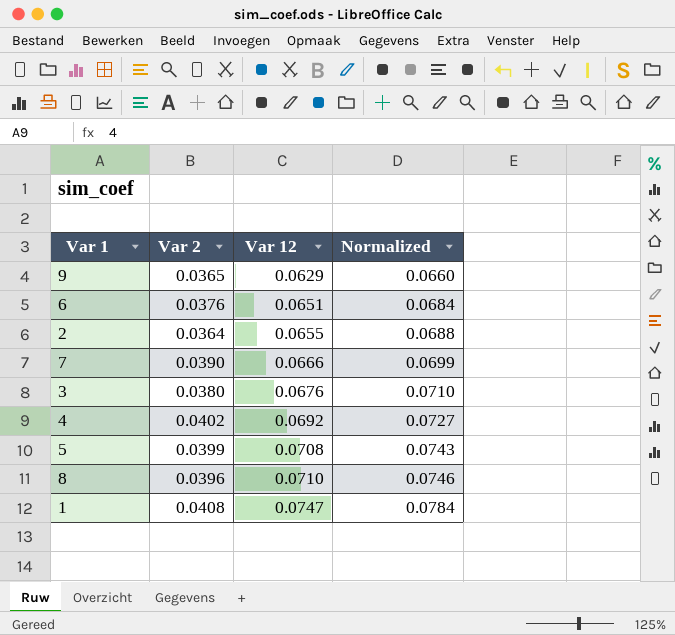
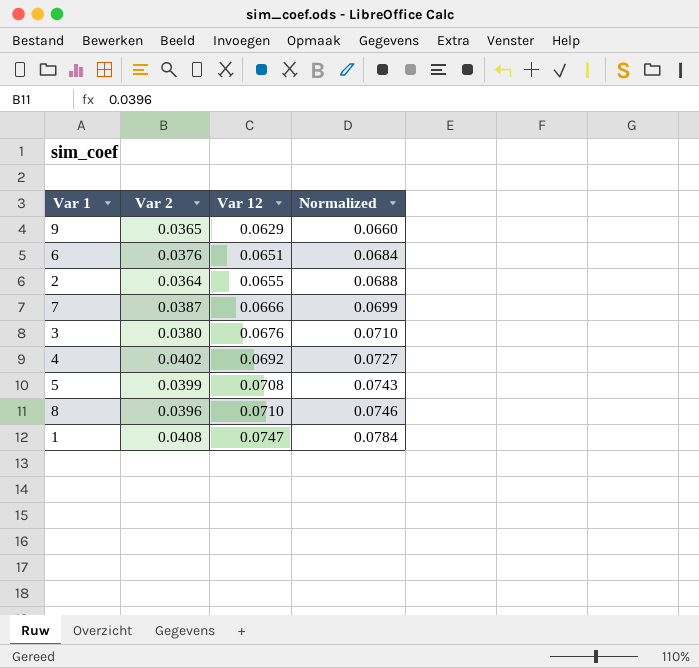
7 | Var 2: 0.0390 -> 0.0387

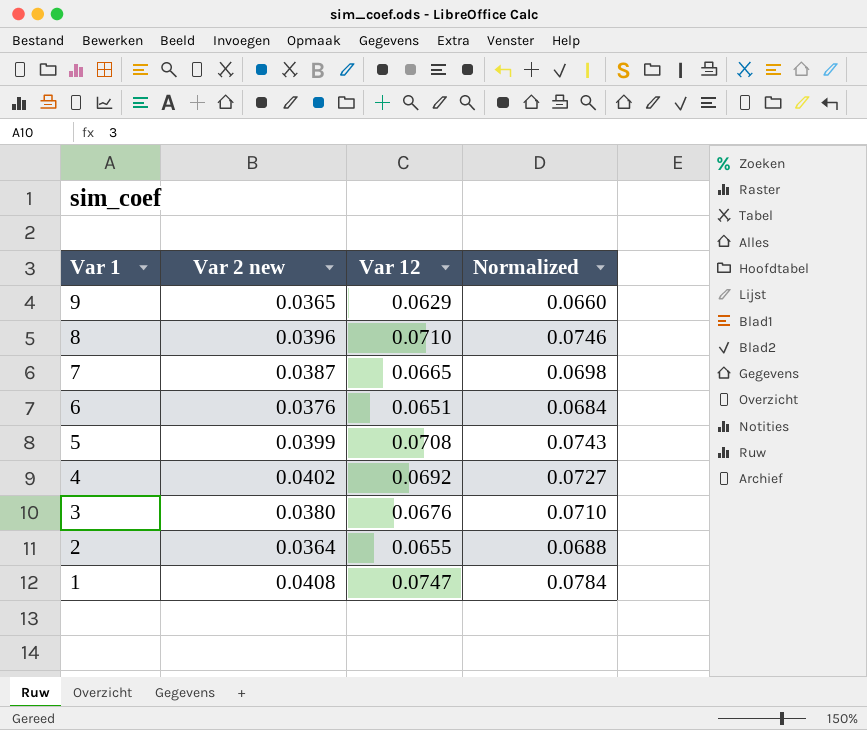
row order: Var 12 ascending -> Var 1 descending
column name: Var 2 -> Var 2 new
7 | Var 12: 0.0666 -> 0.0665
7 | Normalized: 0.0699 -> 0.0698

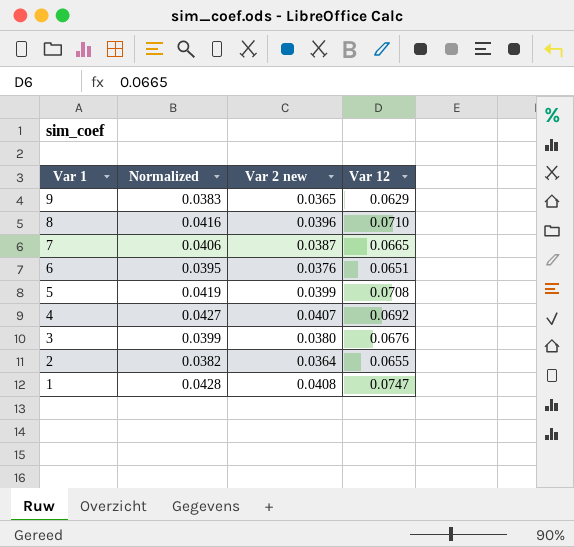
column Normalized | formula: [Var 12] * 1.05 -> [Var 2 new] * 1.05
column Normalized | position: 4 -> 2
4 | Var 2 new: 0.0402 -> 0.0407

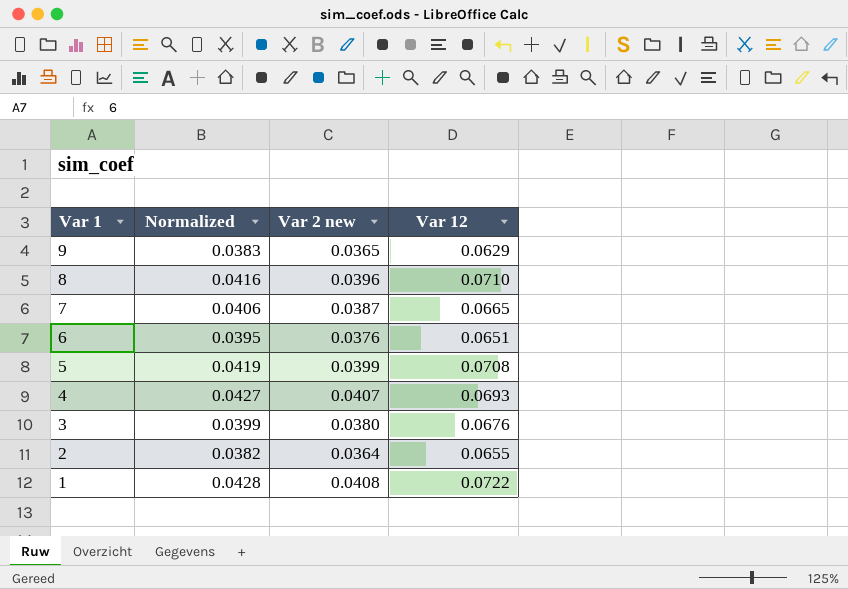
4 | Var 12: 0.0692 -> 0.0693
1 | Var 12: 0.0747 -> 0.0722

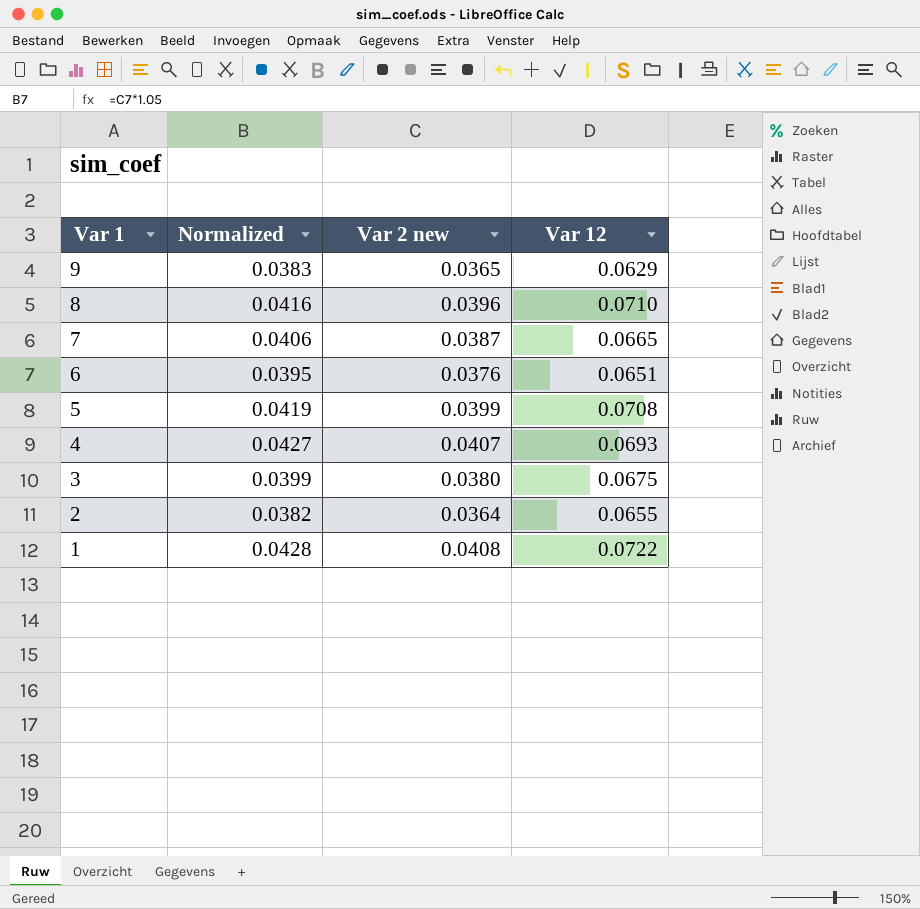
3 | Var 12: 0.0676 -> 0.0675

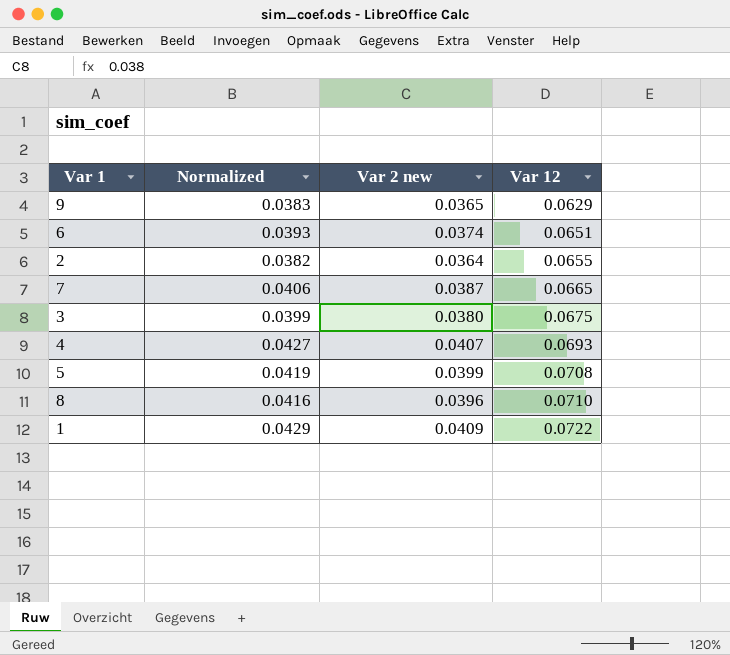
row order: Var 1 descending -> Var 12 ascending
6 | Normalized: 0.0395 -> 0.0393
6 | Var 2 new: 0.0376 -> 0.0374
1 | Normalized: 0.0428 -> 0.0429
1 | Var 2 new: 0.0408 -> 0.0409

